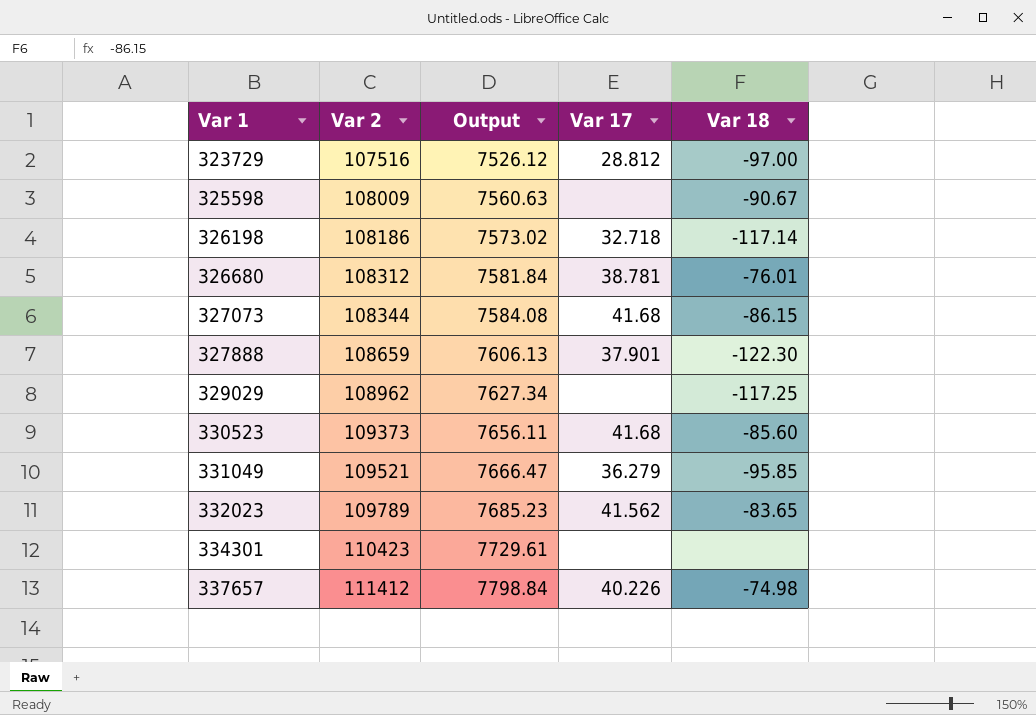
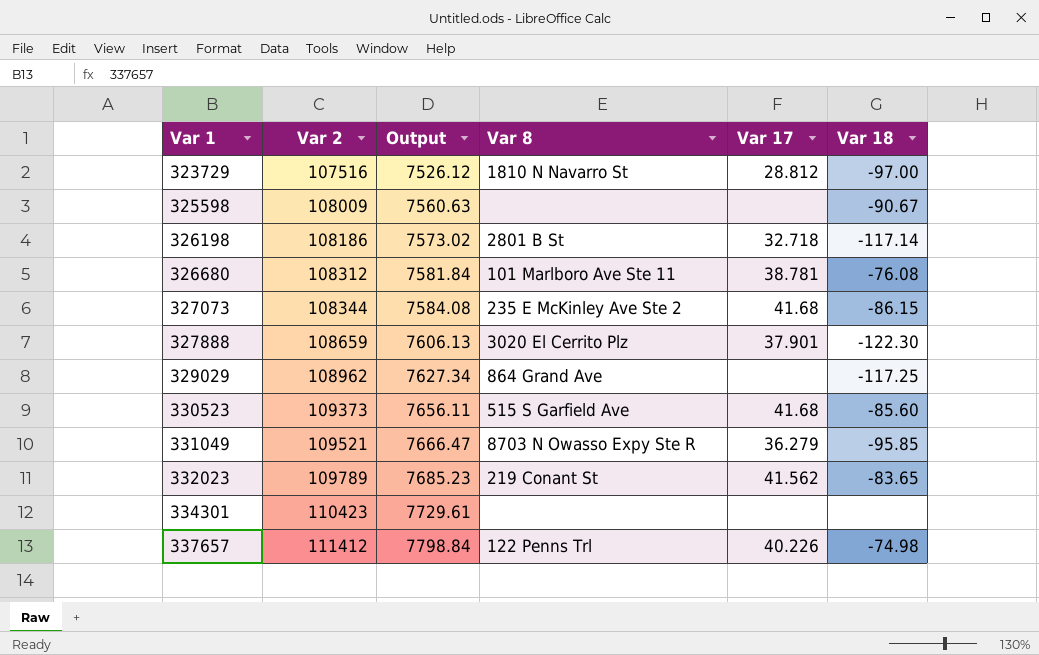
column Var 8 | position: none -> 4
326680 | Var 18: -76.01 -> -76.08

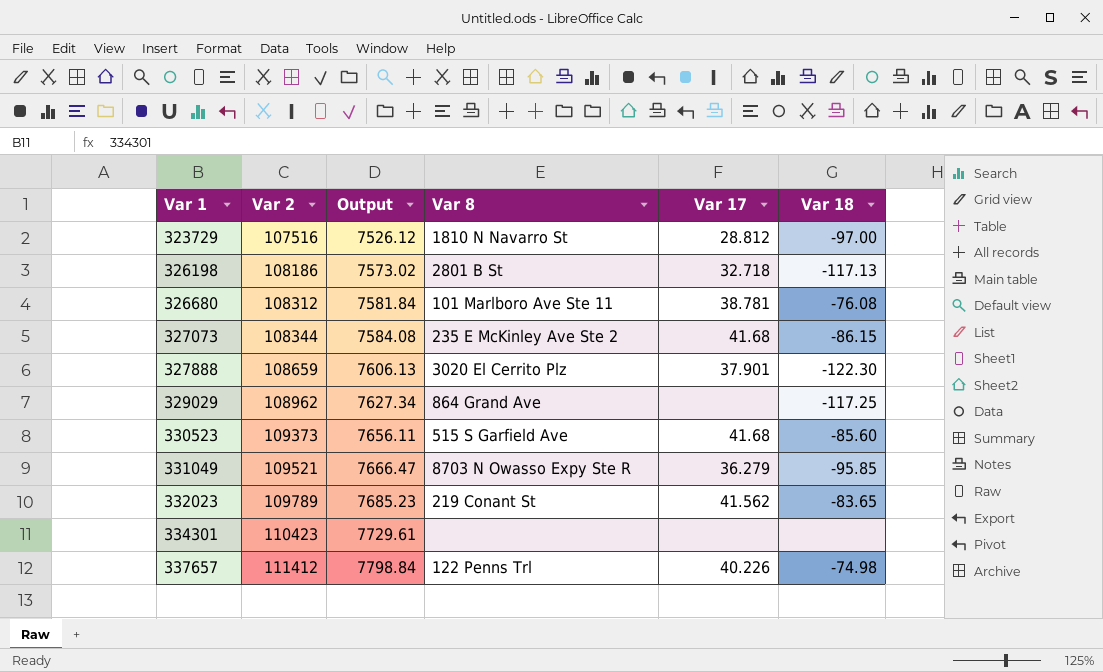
row 325598: 108009 | 7560.63 | none | none | -90.67 -> none
326198 | Var 18: -117.14 -> -117.13

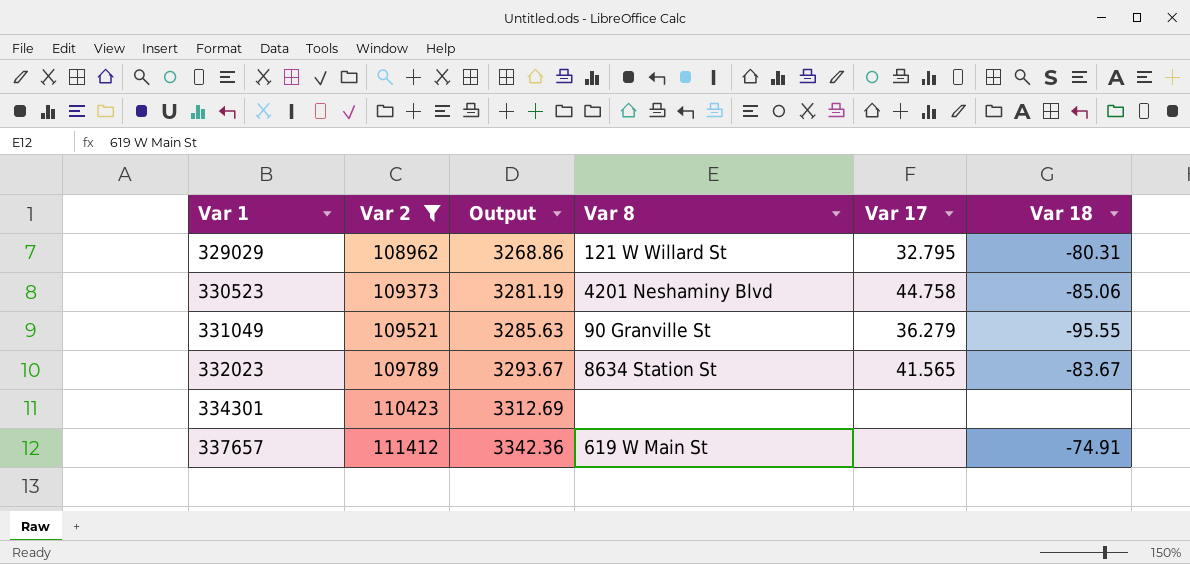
filter: none -> Var 2 >= 108962
column Output | formula: [Var 2] * 0.07 -> [Var 2] * 0.03
329029 | Var 8: 864 Grand Ave -> 121 W Willard St
329029 | Var 17: none -> 32.795
329029 | Var 18: -117.25 -> -80.31
330523 | Var 8: 515 S Garfield Ave -> 4201 Neshaminy Blvd
330523 | Var 17: 41.68 -> 44.758
330523 | Var 18: -85.60 -> -85.06
331049 | Var 8: 8703 N Owasso Expy Ste R -> 90 Granville St
331049 | Var 18: -95.85 -> -95.55
332023 | Var 8: 219 Conant St -> 8634 Station St
332023 | Var 17: 41.562 -> 41.565
332023 | Var 18: -83.65 -> -83.67
337657 | Var 8: 122 Penns Trl -> 619 W Main St
337657 | Var 17: 40.226 -> none
337657 | Var 18: -74.98 -> -74.91

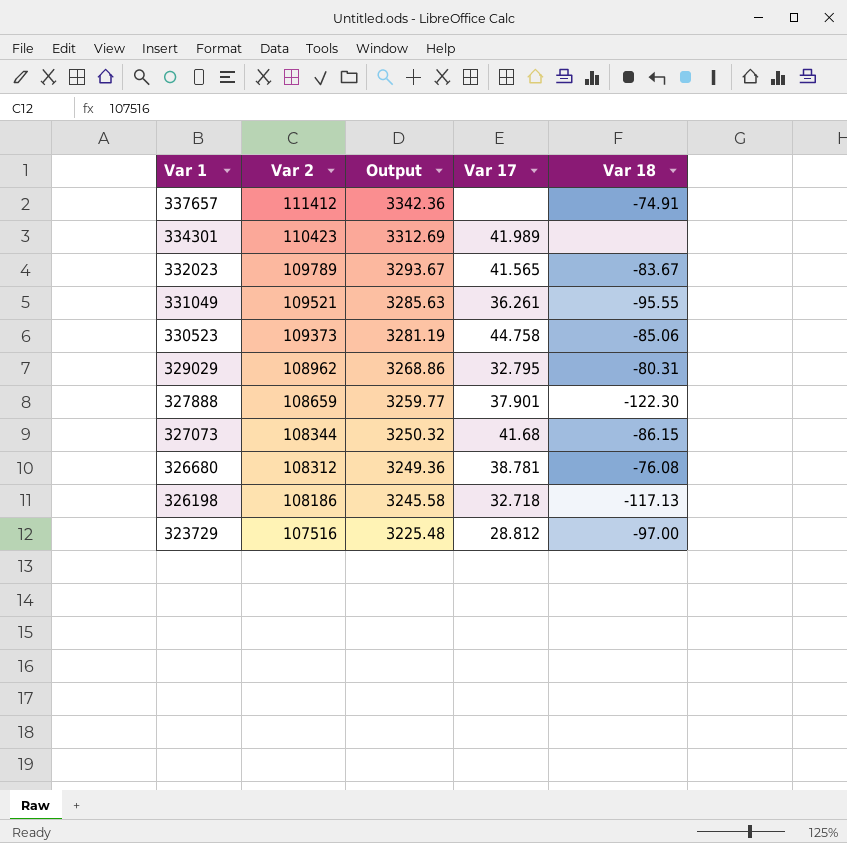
filter: Var 2 >= 108962 -> none
row order: Var 1 ascending -> Var 1 descending
column Var 8 | position: 4 -> none
334301 | Var 17: none -> 41.989
331049 | Var 17: 36.279 -> 36.261

